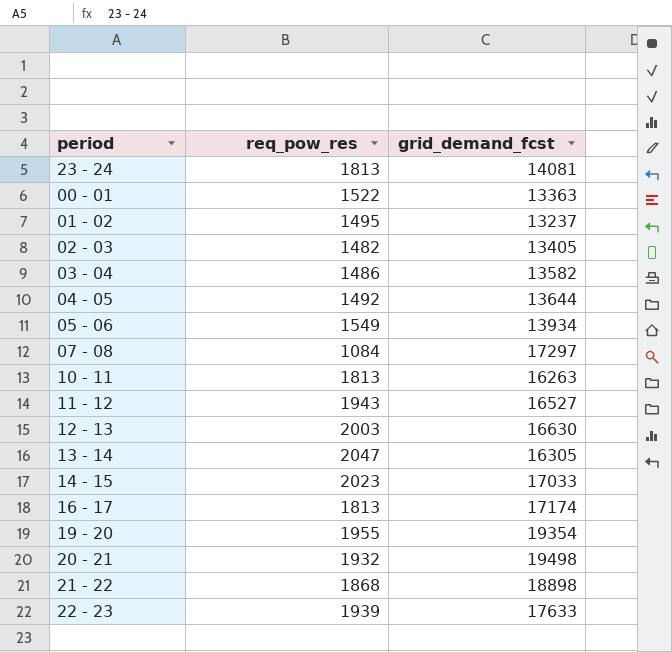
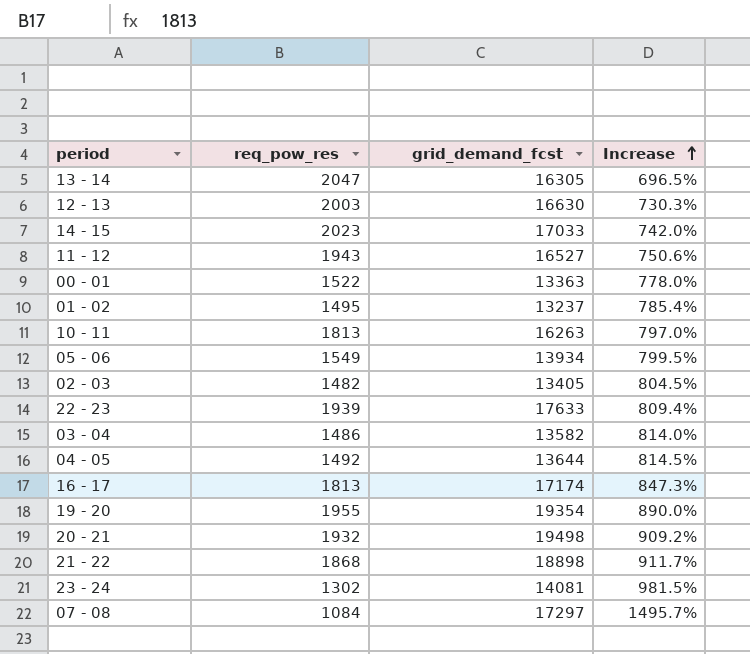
row order: none -> Increase ascending
column Increase | formula: none -> ([grid_demand_fcst] - [req_pow_res]) / [req_pow_res]
23 - 24 | req_pow_res: 1813 -> 1302

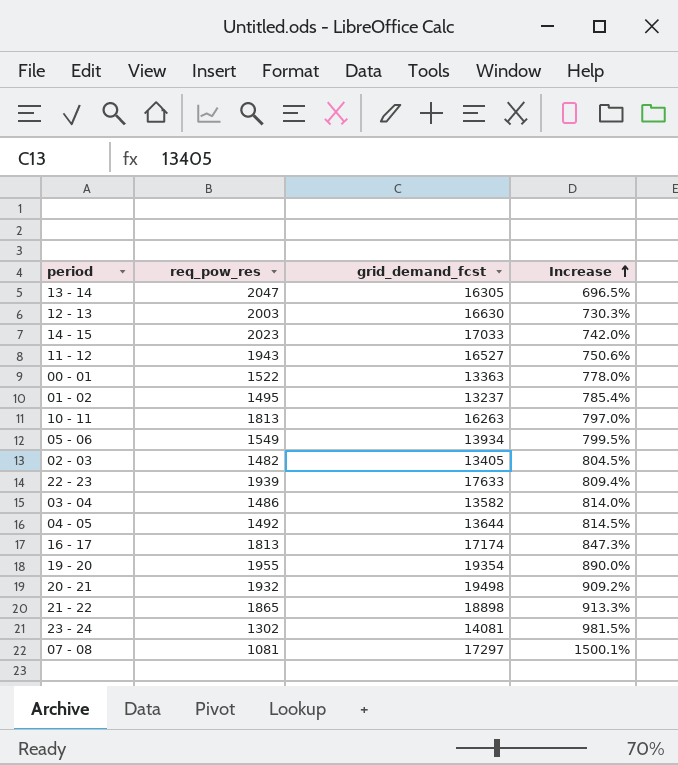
21 - 22 | req_pow_res: 1868 -> 1865
21 - 22 | Increase: 911.7% -> 913.3%
07 - 08 | req_pow_res: 1084 -> 1081
07 - 08 | Increase: 1495.7% -> 1500.1%

